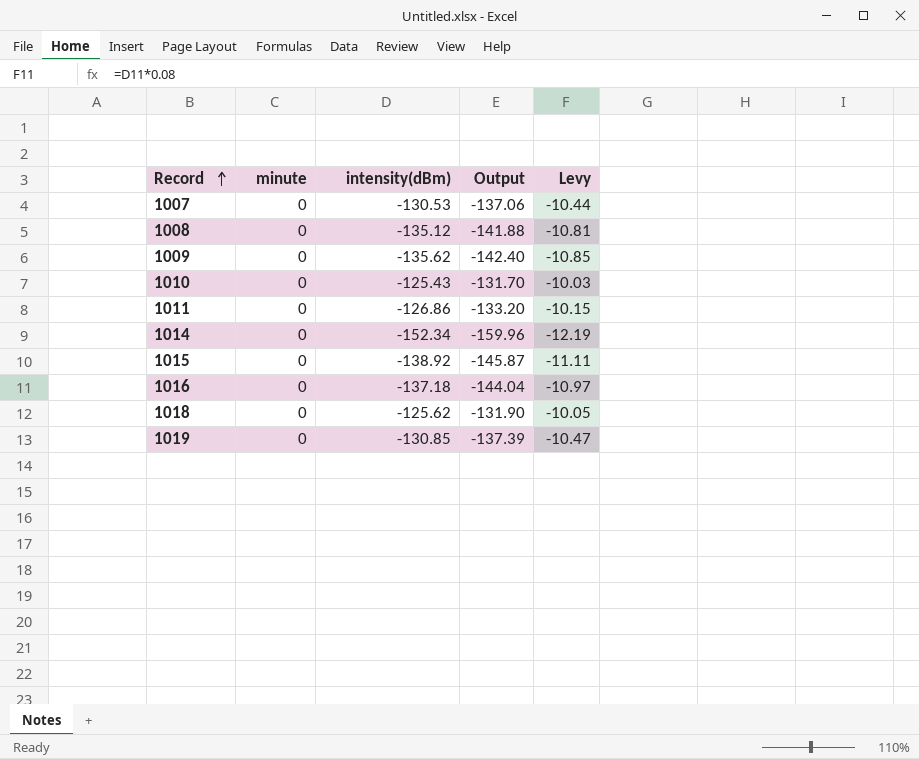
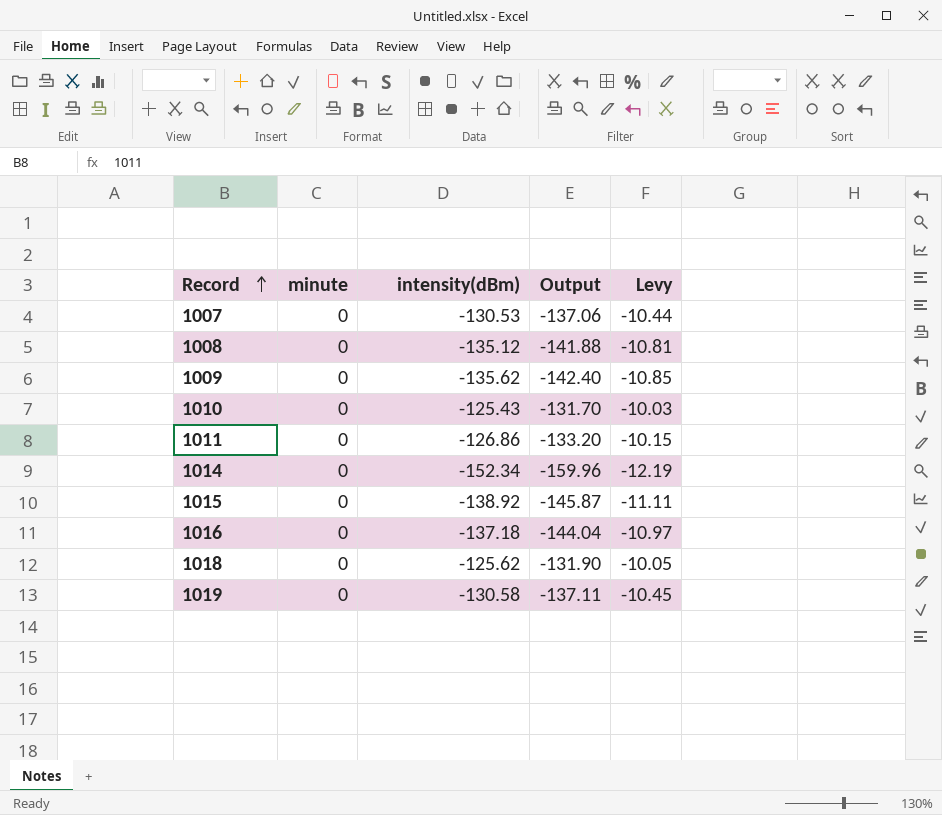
1019 | intensity(dBm): -130.85 -> -130.58
1019 | Output: -137.39 -> -137.11
1019 | Levy: -10.47 -> -10.45

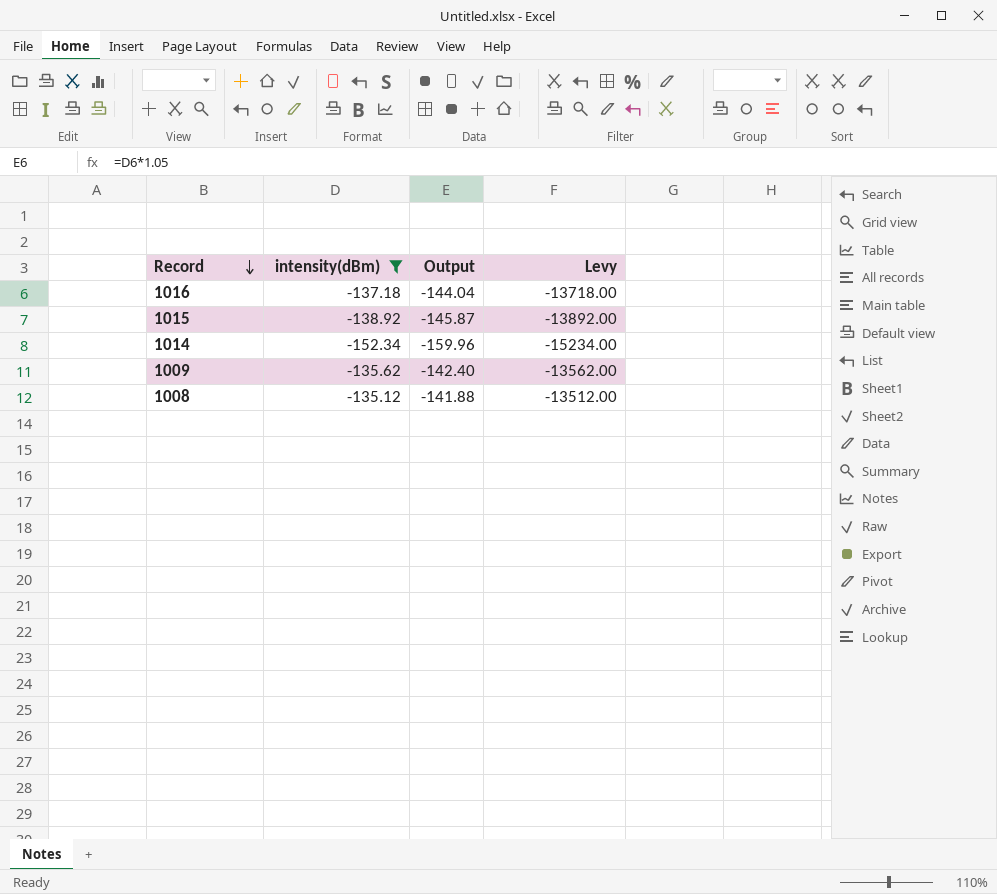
filter: none -> intensity(dBm) <= -135.12
row order: Record ascending -> Record descending
column minute | position: 2 -> none
column Levy | formula: [intensity(dBm)] * 0.08 -> [intensity(dBm)] * 100

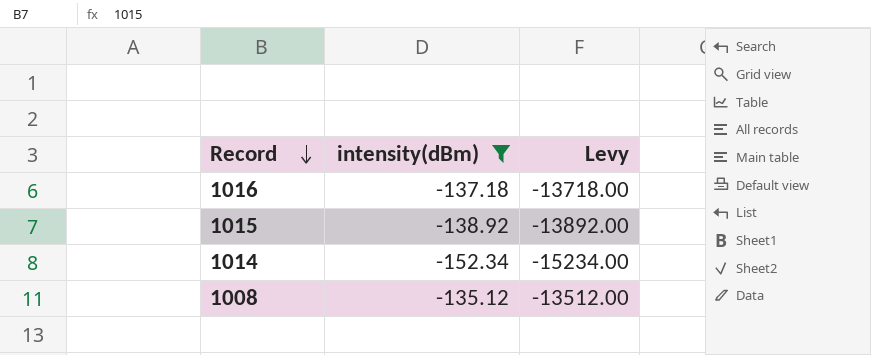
column Output | formula: [intensity(dBm)] * 1.05 -> none
row 1009: -135.62 | -142.40 | -13562.00 -> none

